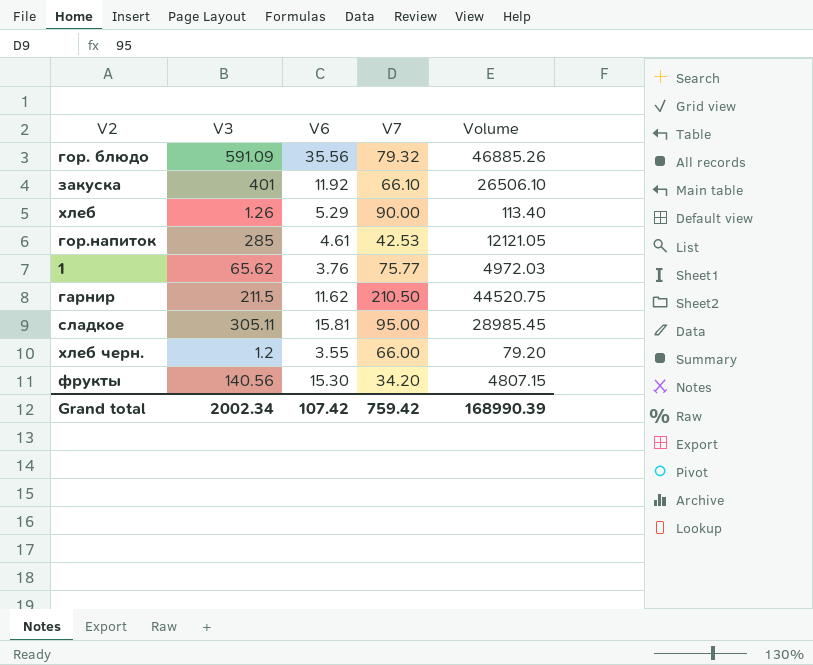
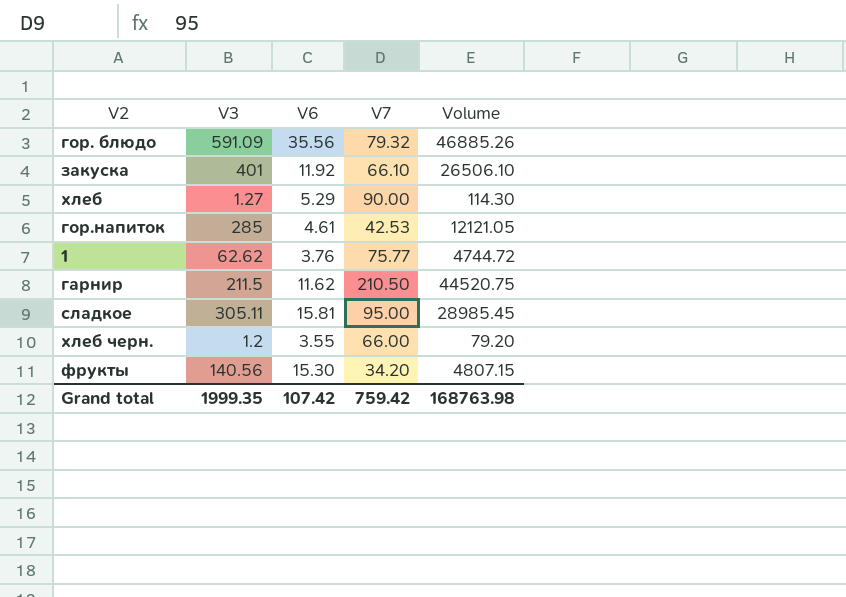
хлеб | V3: 1.26 -> 1.27
хлеб | Volume: 113.40 -> 114.30
1 | V3: 65.62 -> 62.62
1 | Volume: 4972.03 -> 4744.72
Grand total | V3: 2002.34 -> 1999.35
Grand total | Volume: 168990.39 -> 168763.98

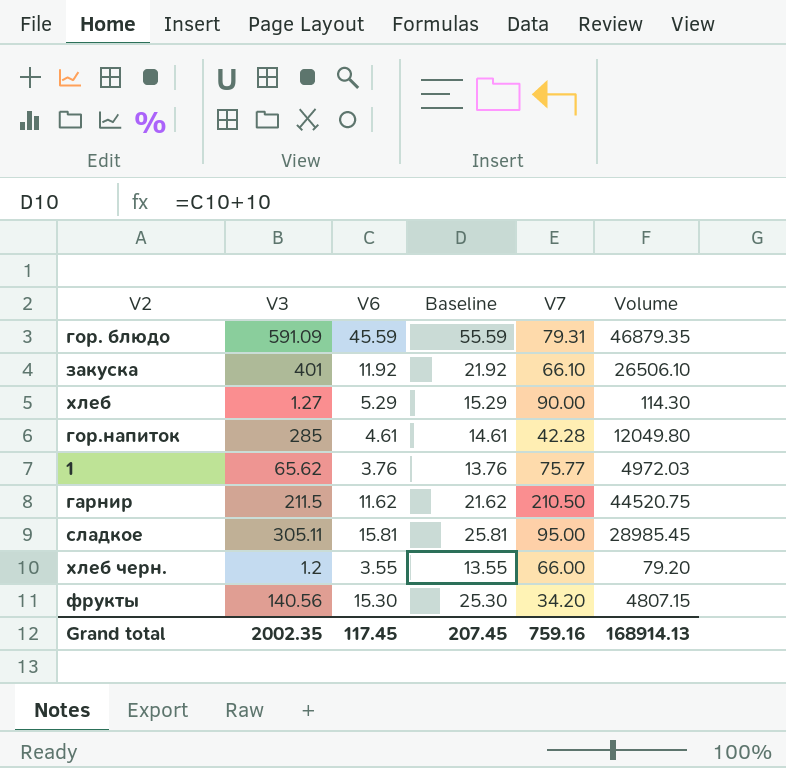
column Baseline | formula: none -> [V6] + 10
гор. блюдо | V6: 35.56 -> 45.59
гор. блюдо | V7: 79.32 -> 79.31
гор. блюдо | Volume: 46885.26 -> 46879.35
гор.напиток | V7: 42.53 -> 42.28
гор.напиток | Volume: 12121.05 -> 12049.80
1 | V3: 62.62 -> 65.62
1 | Volume: 4744.72 -> 4972.03
Grand total | V3: 1999.35 -> 2002.35
Grand total | V6: 107.42 -> 117.45
Grand total | V7: 759.42 -> 759.16
Grand total | Volume: 168763.98 -> 168914.13

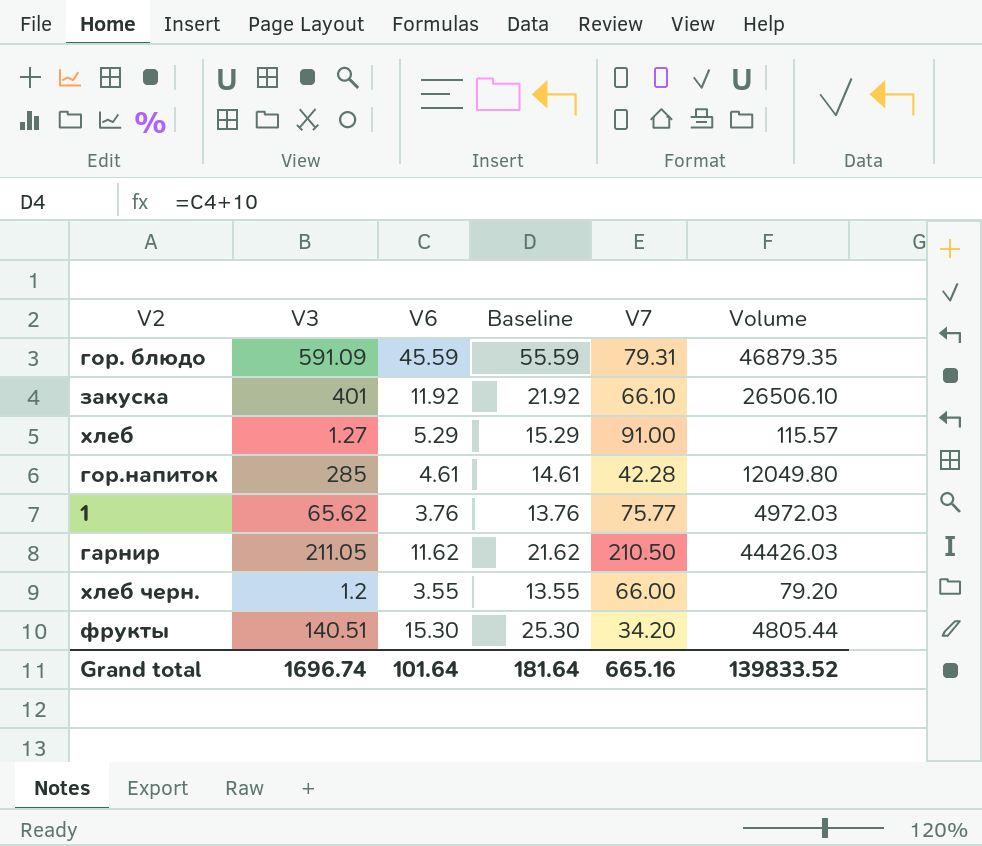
row сладкое: 305.11 | 15.81 | 25.81 | 95.00 | 28985.45 -> none
хлеб | V7: 90.00 -> 91.00
хлеб | Volume: 114.30 -> 115.57
гарнир | V3: 211.5 -> 211.05
гарнир | Volume: 44520.75 -> 44426.03
фрукты | V3: 140.56 -> 140.51
фрукты | Volume: 4807.15 -> 4805.44
Grand total | V3: 2002.35 -> 1696.74
Grand total | V6: 117.45 -> 101.64
Grand total | Baseline: 207.45 -> 181.64
Grand total | V7: 759.16 -> 665.16
Grand total | Volume: 168914.13 -> 139833.52

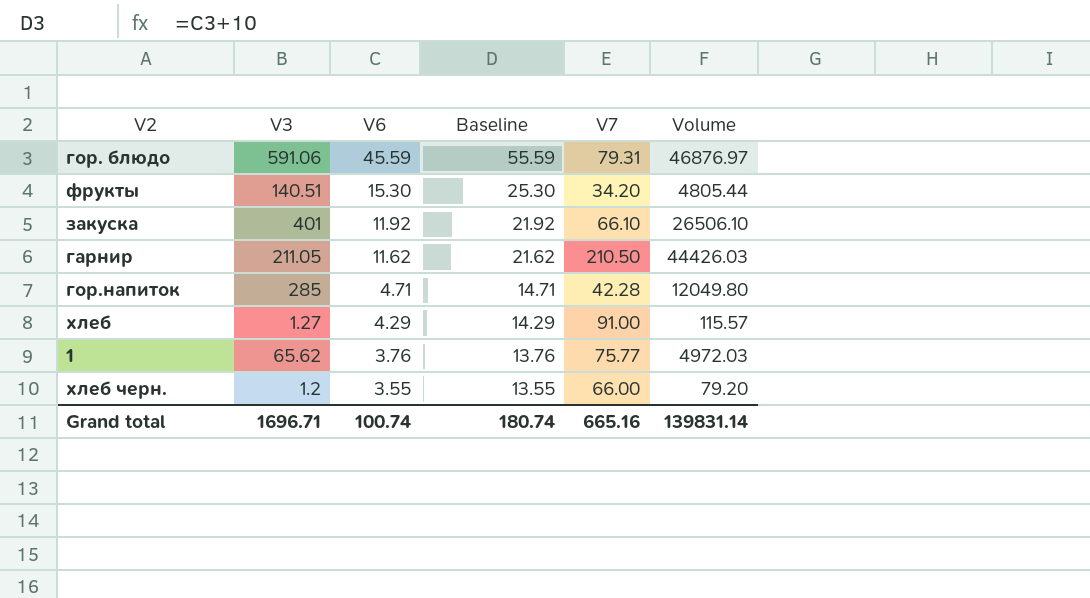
row order: none -> V6 descending
гор. блюдо | V3: 591.09 -> 591.06
гор. блюдо | Volume: 46879.35 -> 46876.97
гор.напиток | V6: 4.61 -> 4.71
гор.напиток | Baseline: 14.61 -> 14.71
хлеб | V6: 5.29 -> 4.29
хлеб | Baseline: 15.29 -> 14.29
Grand total | V3: 1696.74 -> 1696.71
Grand total | V6: 101.64 -> 100.74
Grand total | Baseline: 181.64 -> 180.74
Grand total | Volume: 139833.52 -> 139831.14

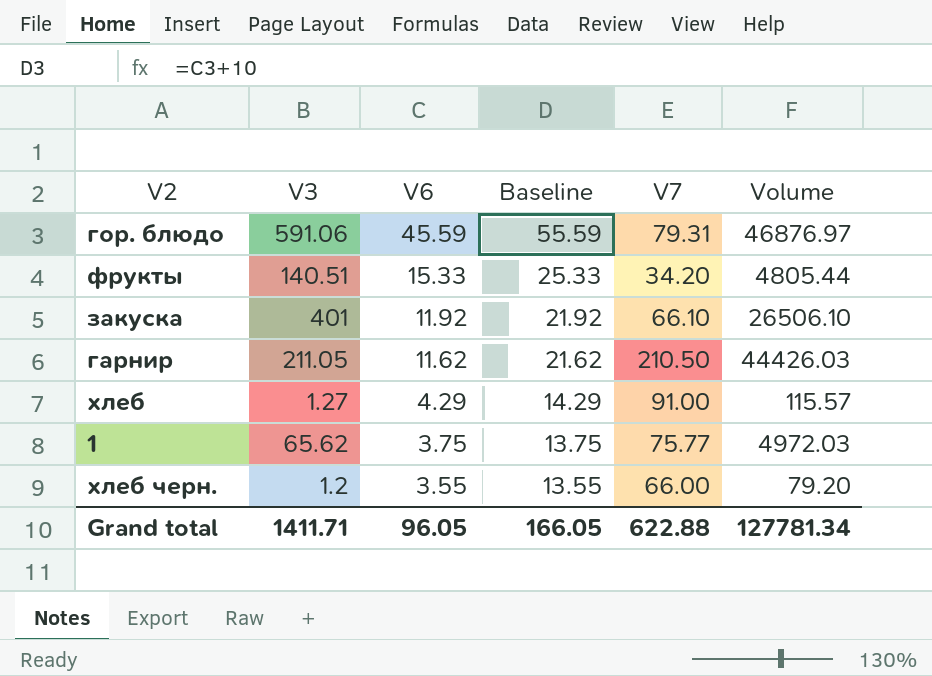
row гор.напиток: 285 | 4.71 | 14.71 | 42.28 | 12049.80 -> none
фрукты | V6: 15.30 -> 15.33
фрукты | Baseline: 25.30 -> 25.33
1 | V6: 3.76 -> 3.75
1 | Baseline: 13.76 -> 13.75
Grand total | V3: 1696.71 -> 1411.71
Grand total | V6: 100.74 -> 96.05
Grand total | Baseline: 180.74 -> 166.05
Grand total | V7: 665.16 -> 622.88
Grand total | Volume: 139831.14 -> 127781.34

